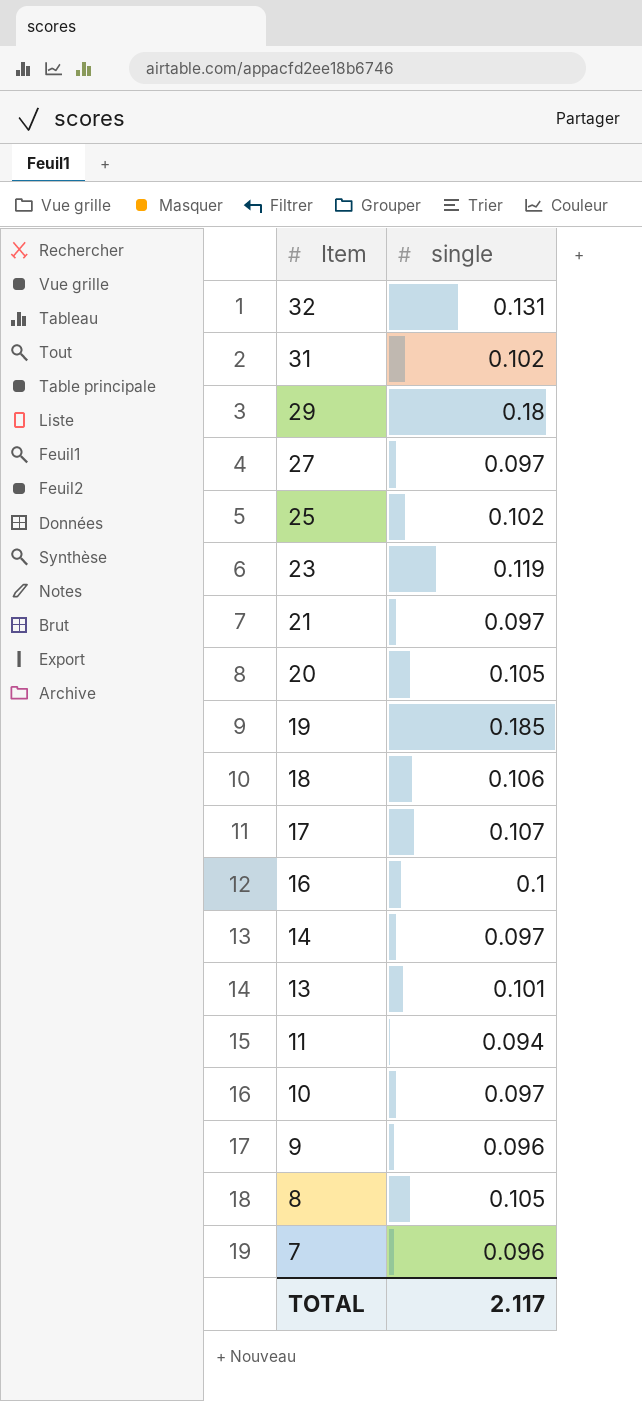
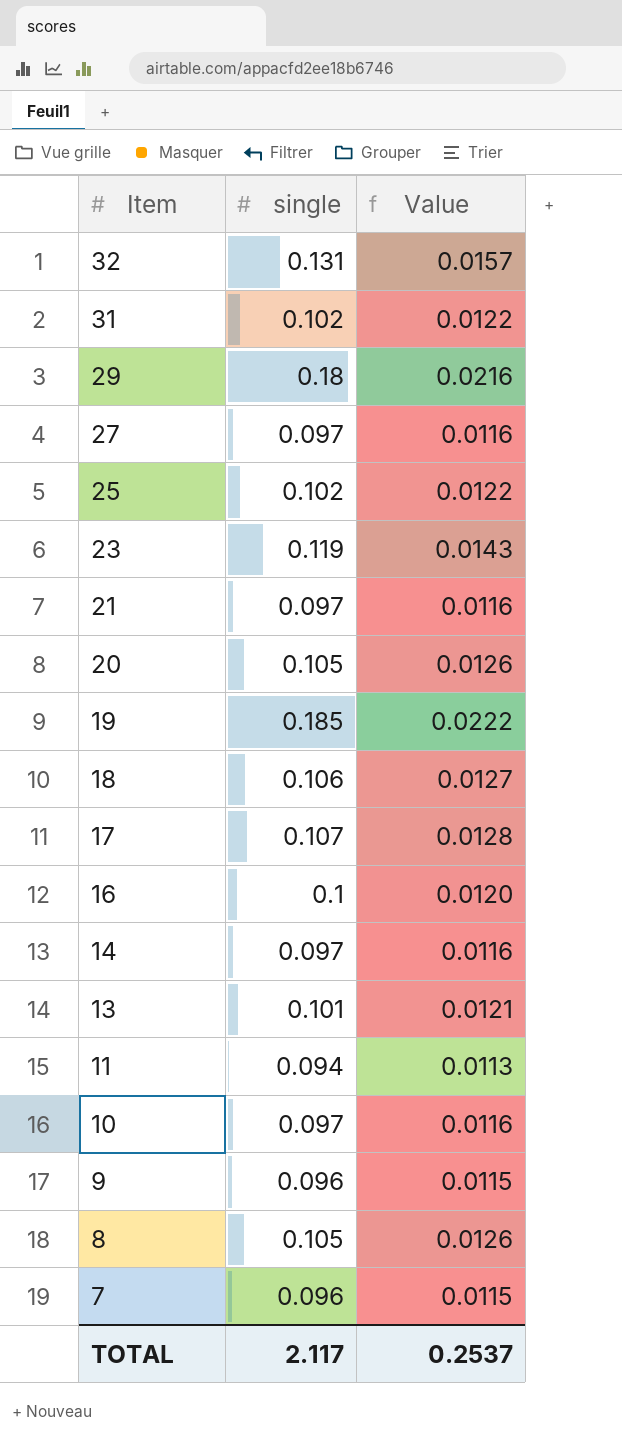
column Value | formula: none -> [single] * 0.12

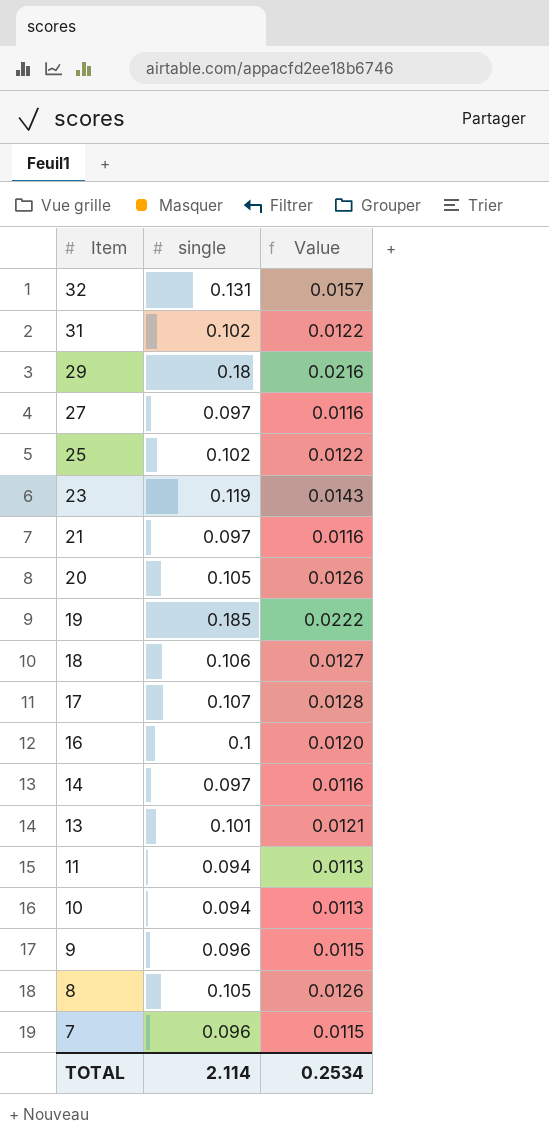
10 | single: 0.097 -> 0.094
10 | Value: 0.0116 -> 0.0113
TOTAL | single: 2.117 -> 2.114
TOTAL | Value: 0.2537 -> 0.2534

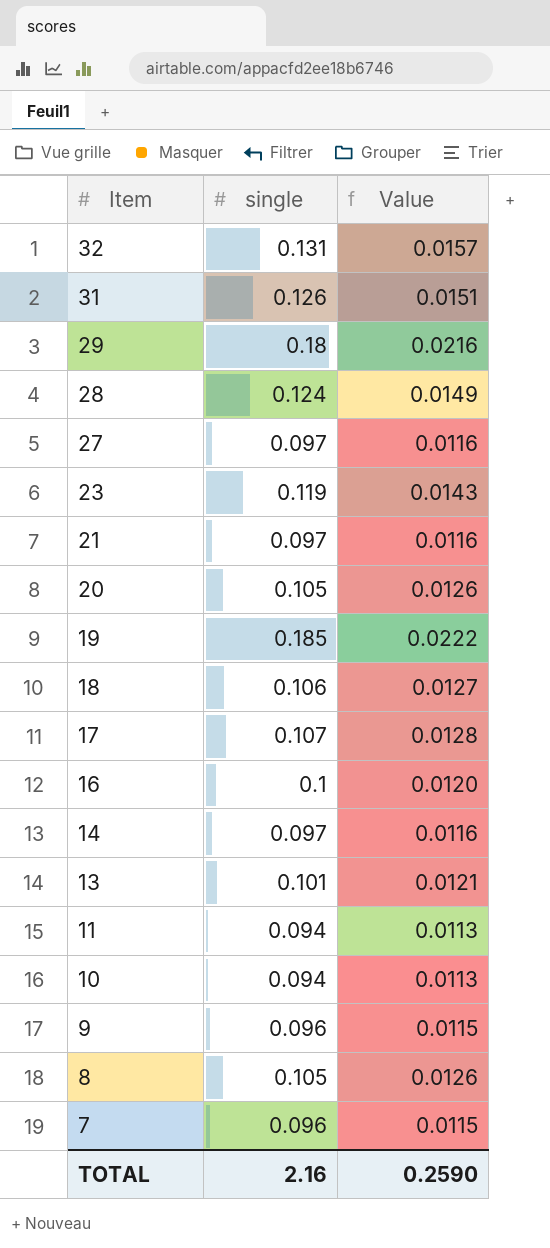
row 25: 0.102 | 0.0122 -> none
31 | single: 0.102 -> 0.126
31 | Value: 0.0122 -> 0.0151
row 28: none -> 0.124 | 0.0149
TOTAL | single: 2.114 -> 2.16
TOTAL | Value: 0.2534 -> 0.2590

